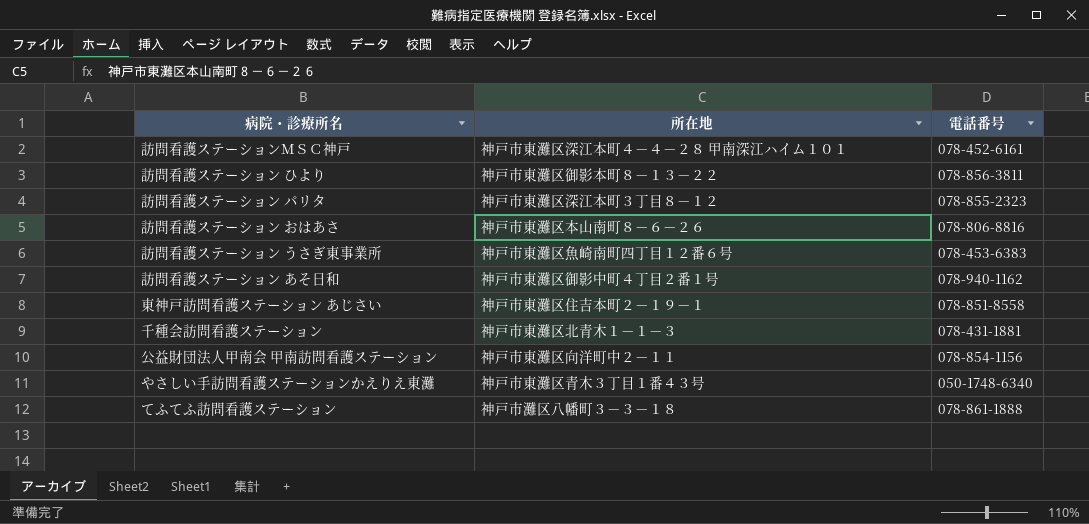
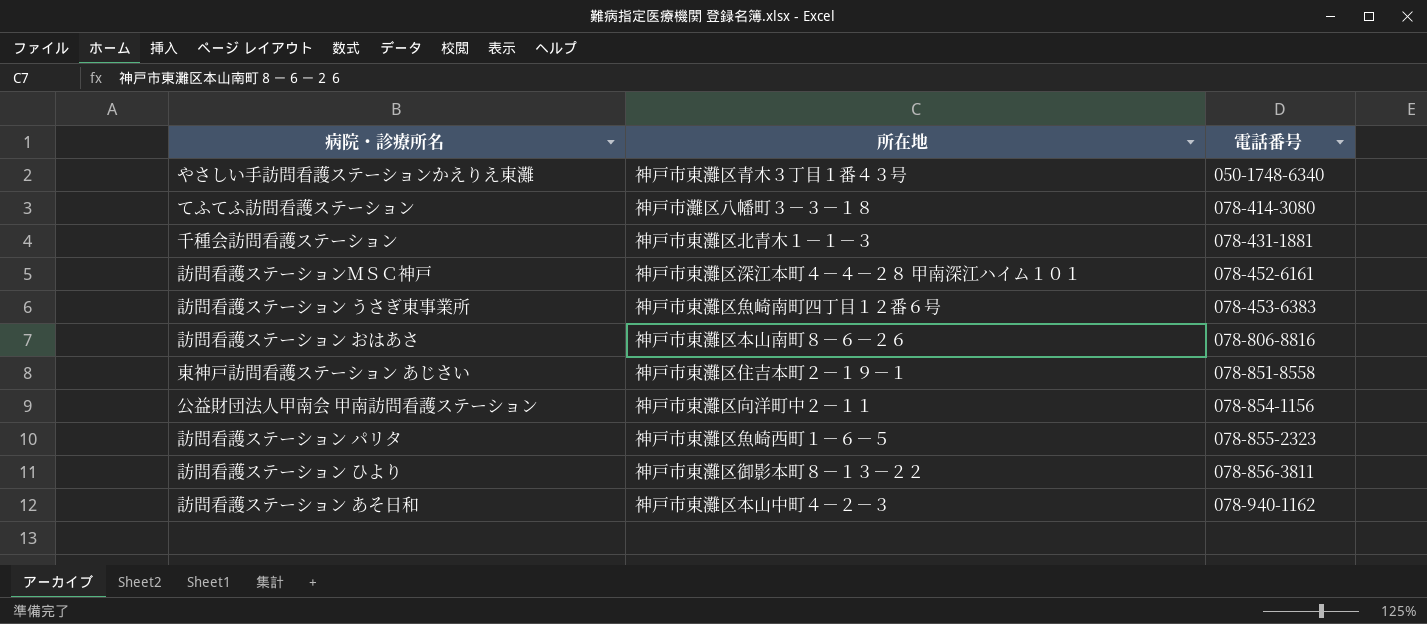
row order: none -> 電話番号 ascending
てふてふ訪問看護ステーション | 電話番号: 078-861-1888 -> 078-414-3080
訪問看護ステーション パリタ | 所在地: 神戸市東灘区深江本町３丁目８－１２ -> 神戸市東灘区魚崎西町１－６－５
訪問看護ステーション あそ日和 | 所在地: 神戸市東灘区御影中町４丁目２番１号 -> 神戸市東灘区本山中町４－２－３

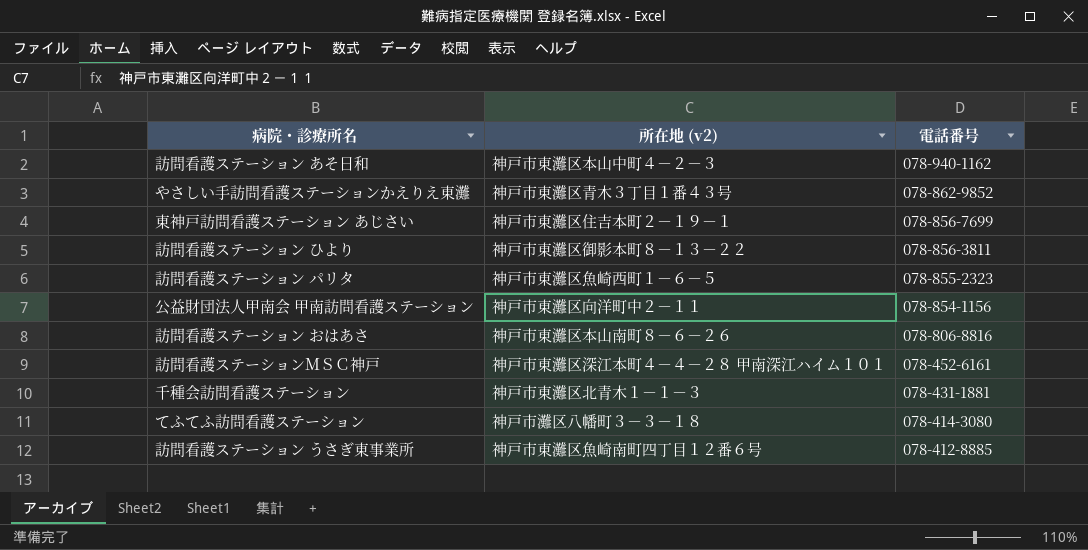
row order: 電話番号 ascending -> 電話番号 descending
column name: 所在地 -> 所在地 (v2)
やさしい手訪問看護ステーションかえりえ東灘 | 電話番号: 050-1748-6340 -> 078-862-9852
東神戸訪問看護ステーション あじさい | 電話番号: 078-851-8558 -> 078-856-7699
訪問看護ステーション うさぎ東事業所 | 電話番号: 078-453-6383 -> 078-412-8885

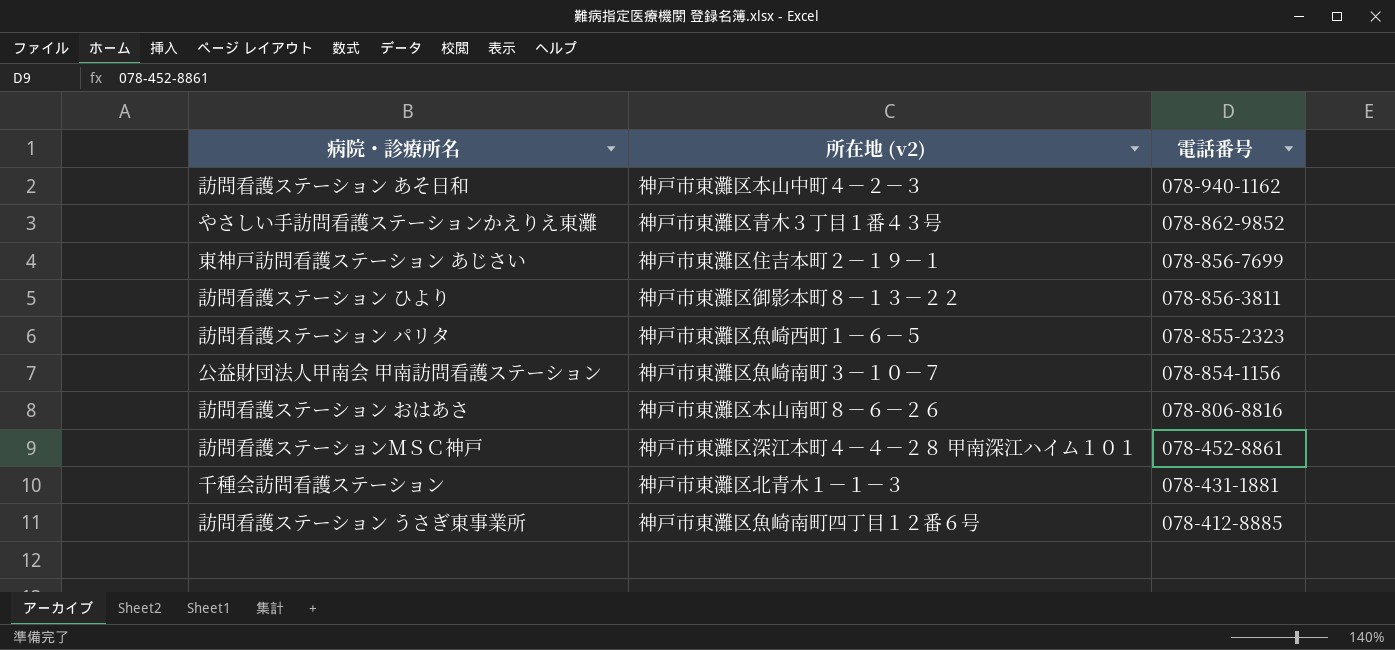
row てふてふ訪問看護ステーション: 神戸市灘区八幡町３－３－１８ | 078-414-3080 -> none
公益財団法人甲南会 甲南訪問看護ステーション | 所在地 (v2): 神戸市東灘区向洋町中２－１１ -> 神戸市東灘区魚崎南町３－１０－７
訪問看護ステーションＭＳＣ神戸 | 電話番号: 078-452-6161 -> 078-452-8861

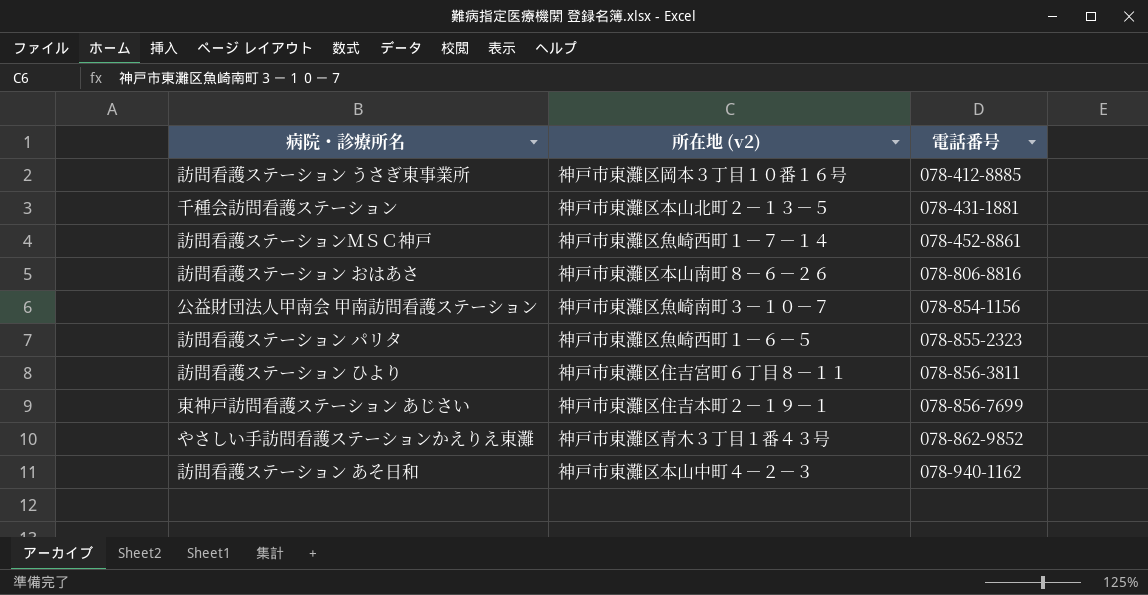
row order: 電話番号 descending -> 電話番号 ascending
訪問看護ステーション うさぎ東事業所 | 所在地 (v2): 神戸市東灘区魚崎南町四丁目１２番６号 -> 神戸市東灘区岡本３丁目１０番１６号
千種会訪問看護ステーション | 所在地 (v2): 神戸市東灘区北青木１－１－３ -> 神戸市東灘区本山北町２－１３－５
訪問看護ステーションＭＳＣ神戸 | 所在地 (v2): 神戸市東灘区深江本町４－４－２８ 甲南深江ハイム１０１ -> 神戸市東灘区魚崎西町１－７－１４
訪問看護ステーション ひより | 所在地 (v2): 神戸市東灘区御影本町８－１３－２２ -> 神戸市東灘区住吉宮町６丁目８－１１

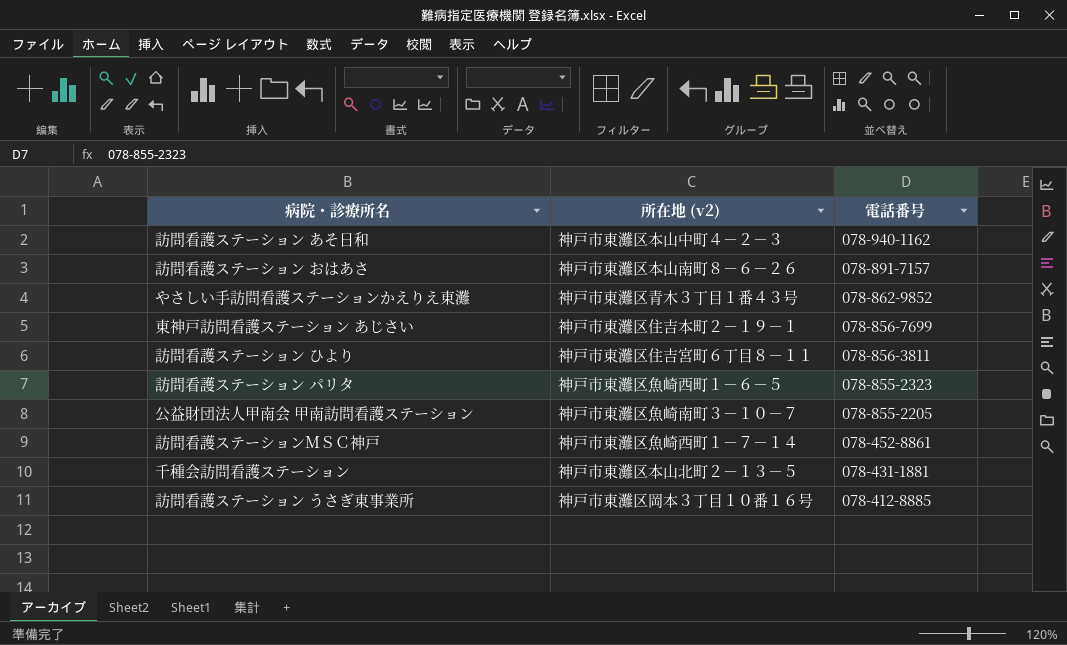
row order: 電話番号 ascending -> 電話番号 descending
訪問看護ステーション おはあさ | 電話番号: 078-806-8816 -> 078-891-7157
公益財団法人甲南会 甲南訪問看護ステーション | 電話番号: 078-854-1156 -> 078-855-2205

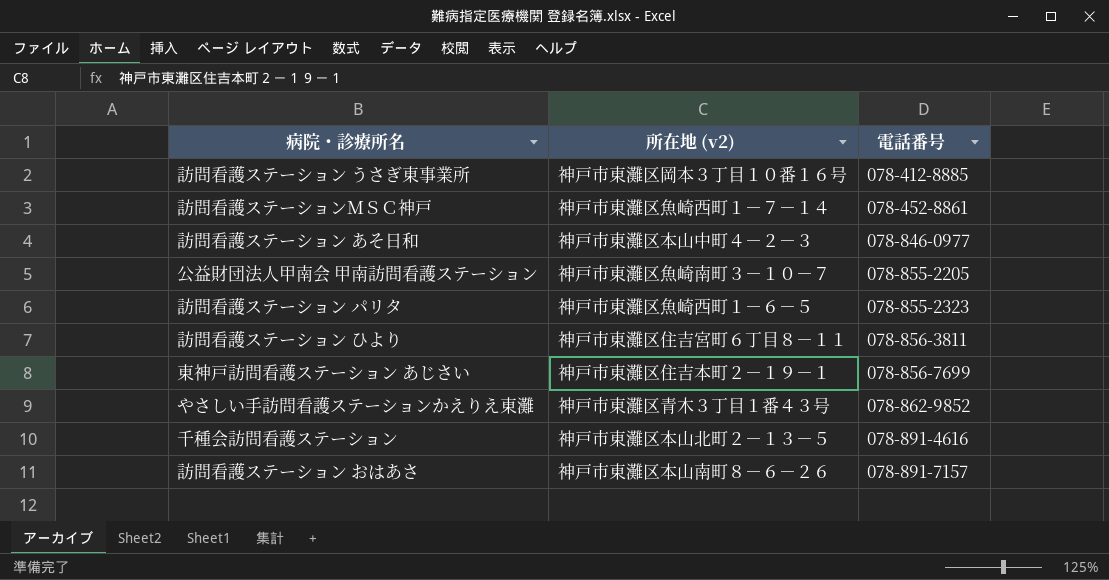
row order: 電話番号 descending -> 電話番号 ascending
訪問看護ステーション あそ日和 | 電話番号: 078-940-1162 -> 078-846-0977
千種会訪問看護ステーション | 電話番号: 078-431-1881 -> 078-891-4616

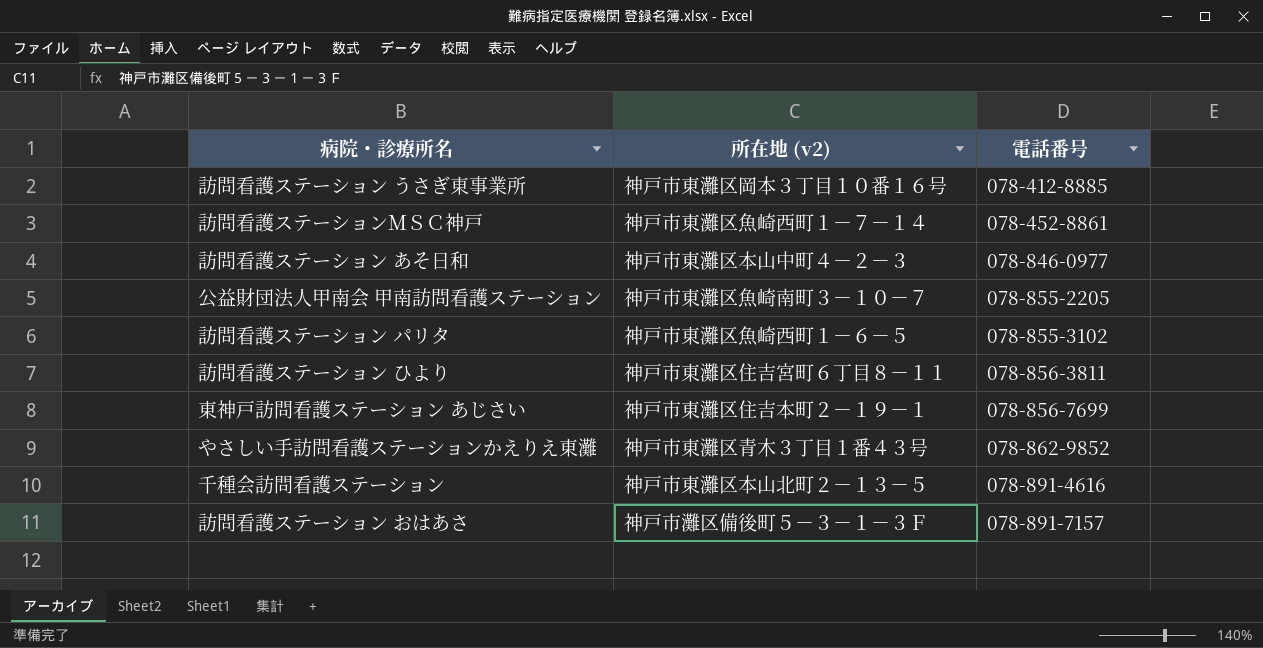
訪問看護ステーション パリタ | 電話番号: 078-855-2323 -> 078-855-3102
訪問看護ステーション おはあさ | 所在地 (v2): 神戸市東灘区本山南町８－６－２６ -> 神戸市灘区備後町５－３－１－３Ｆ

